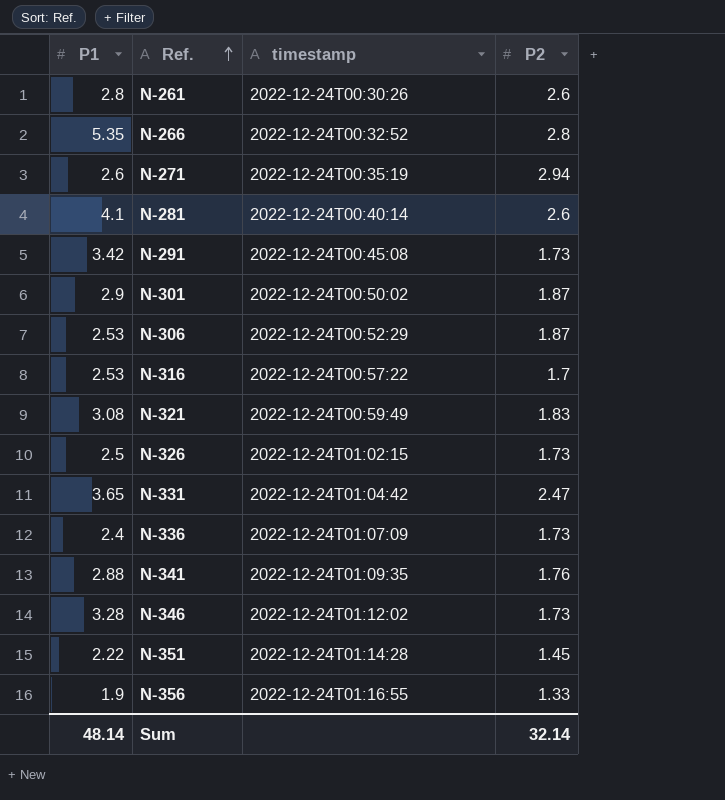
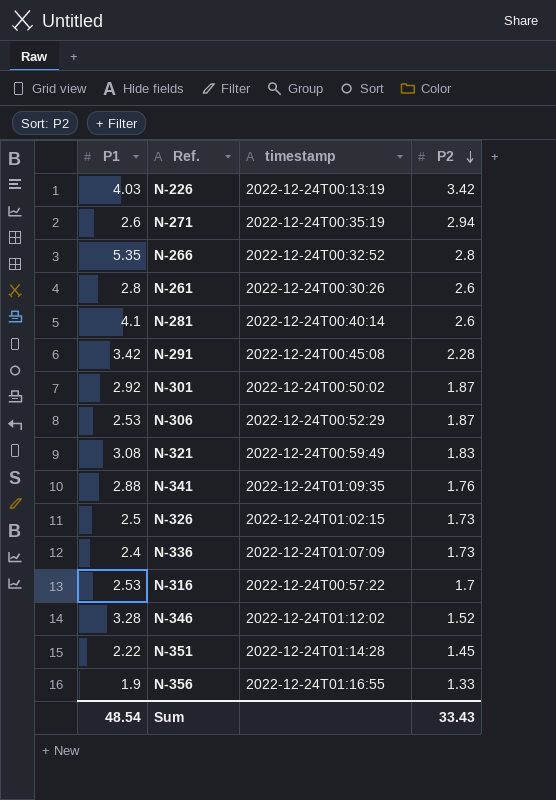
row order: Ref. ascending -> P2 descending
row N-331: 3.65 | 2022-12-24T01:04:42 | 2.47 -> none
row N-226: none -> 4.03 | 2022-12-24T00:13:19 | 3.42
N-291 | P2: 1.73 -> 2.28
N-301 | P1: 2.9 -> 2.92
N-346 | P2: 1.73 -> 1.52
Sum | P1: 48.14 -> 48.54
Sum | P2: 32.14 -> 33.43

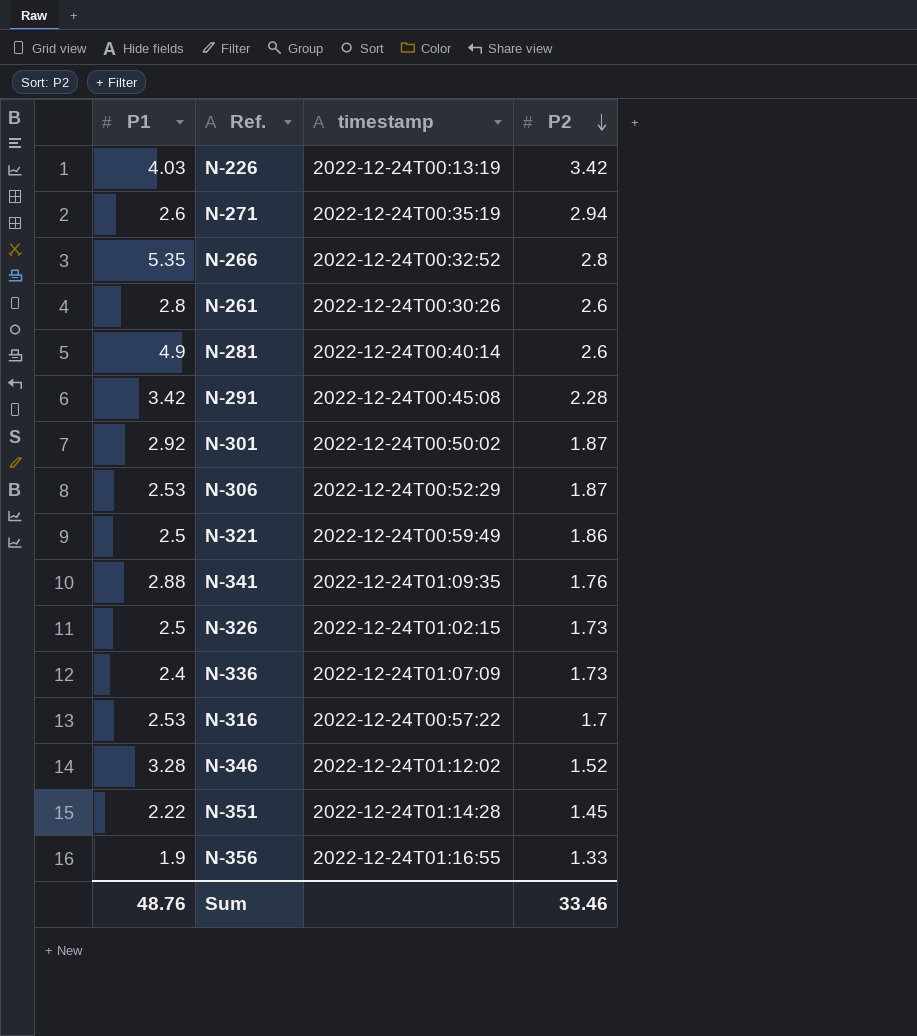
N-281 | P1: 4.1 -> 4.9
N-321 | P1: 3.08 -> 2.5
N-321 | P2: 1.83 -> 1.86
Sum | P1: 48.54 -> 48.76
Sum | P2: 33.43 -> 33.46

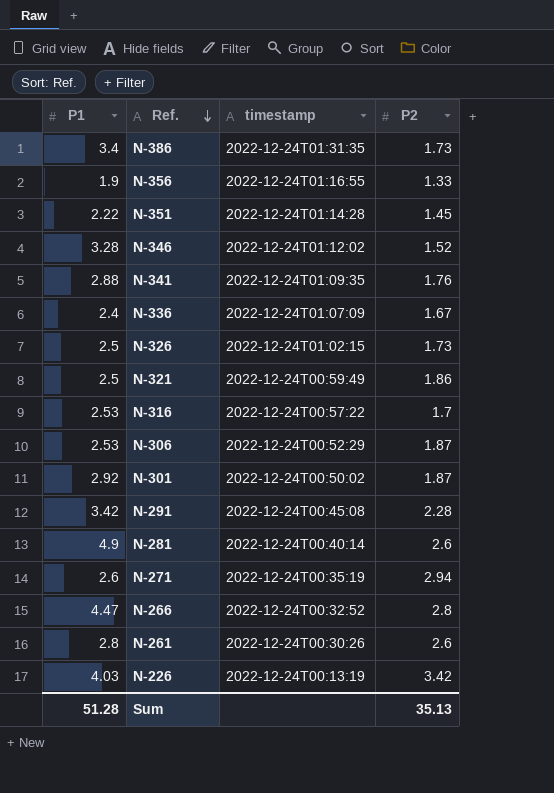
row order: P2 descending -> Ref. descending
row N-386: none -> 3.4 | 2022-12-24T01:31:35 | 1.73
N-336 | P2: 1.73 -> 1.67
N-266 | P1: 5.35 -> 4.47
Sum | P1: 48.76 -> 51.28
Sum | P2: 33.46 -> 35.13

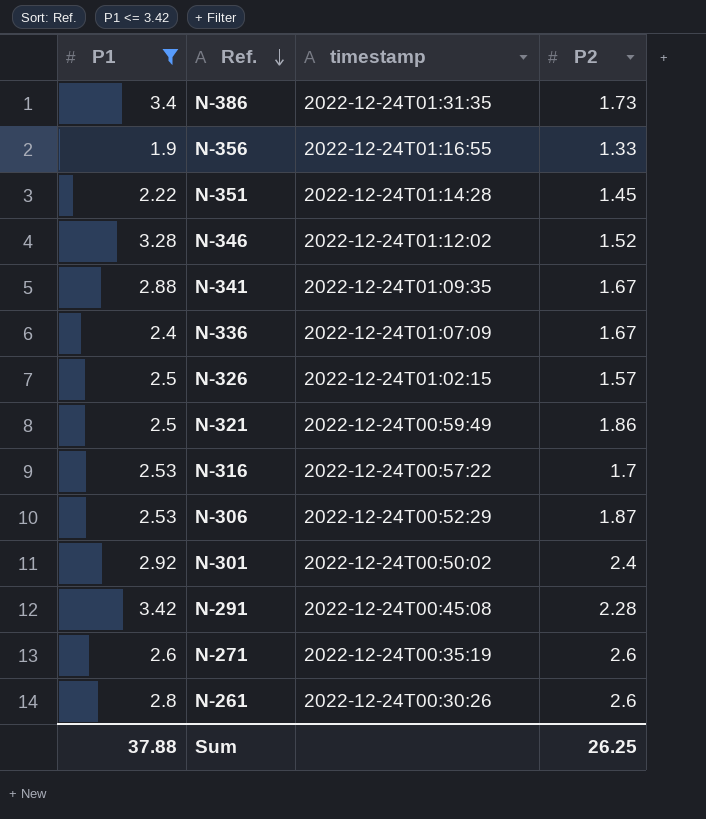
filter: none -> P1 <= 3.42
N-341 | P2: 1.76 -> 1.67
N-326 | P2: 1.73 -> 1.57
N-301 | P2: 1.87 -> 2.4
N-271 | P2: 2.94 -> 2.6
Sum | P1: 51.28 -> 37.88
Sum | P2: 35.13 -> 26.25

